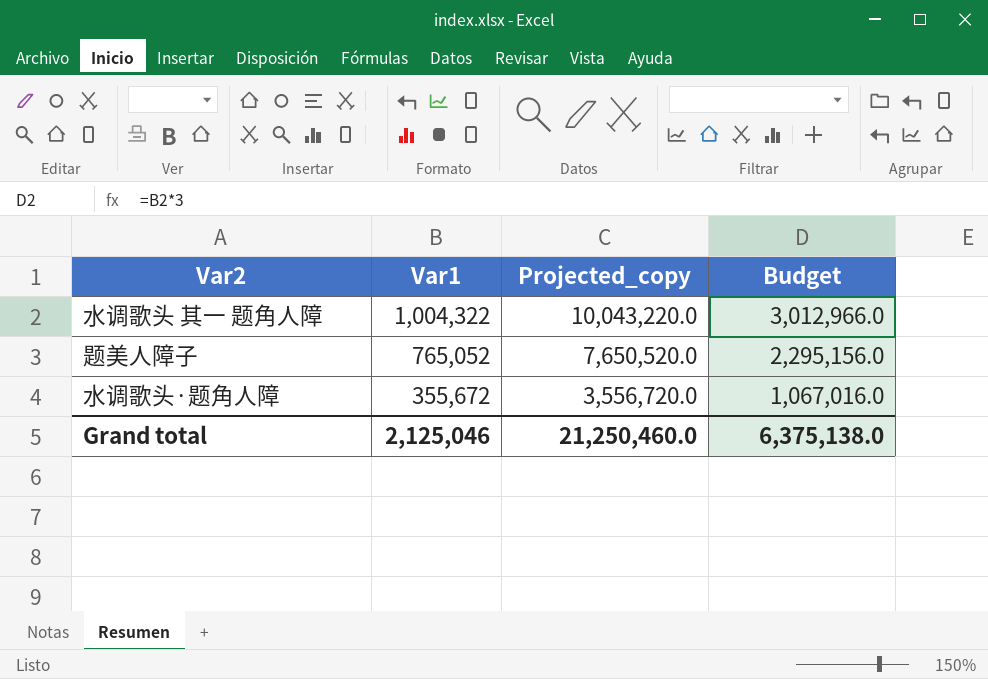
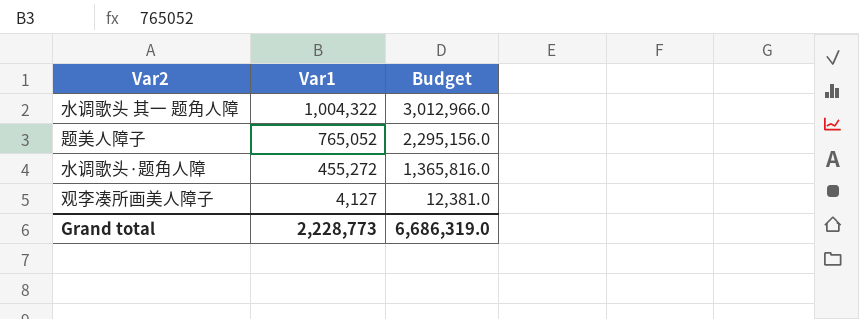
column Projected_copy | formula: [Var1] * 10 -> none
水调歌头·题角人障 | Var1: 355,672 -> 455,272
水调歌头·题角人障 | Budget: 1,067,016.0 -> 1,365,816.0
row 观李凑所画美人障子: none -> 4,127 | 12,381.0
Grand total | Var1: 2,125,046 -> 2,228,773
Grand total | Budget: 6,375,138.0 -> 6,686,319.0

